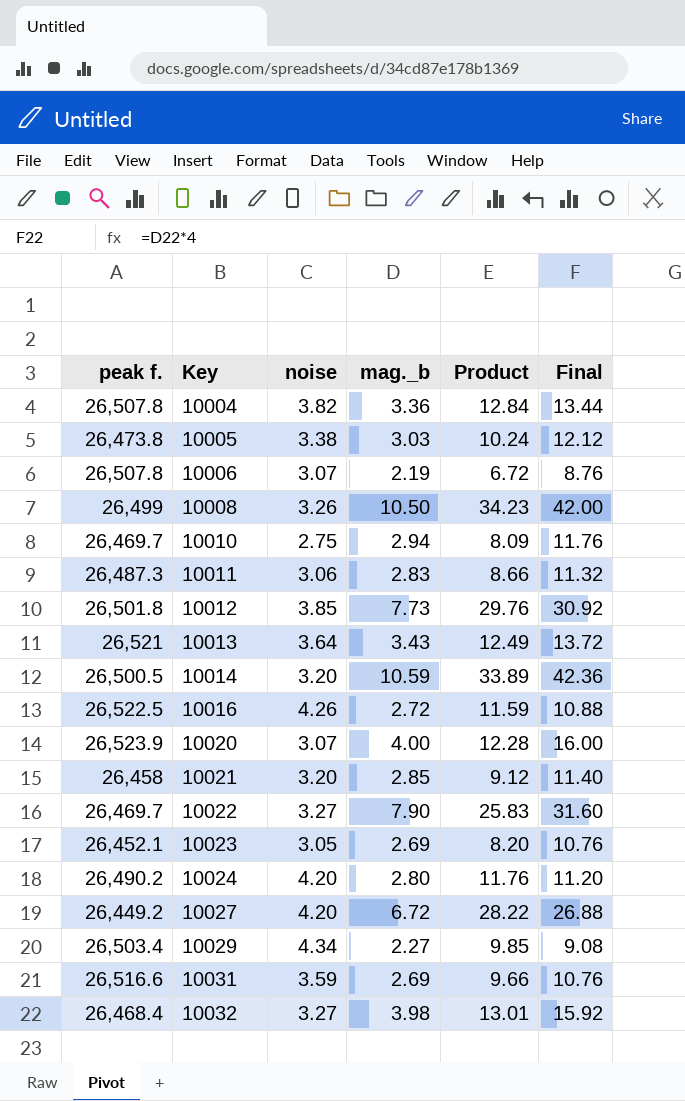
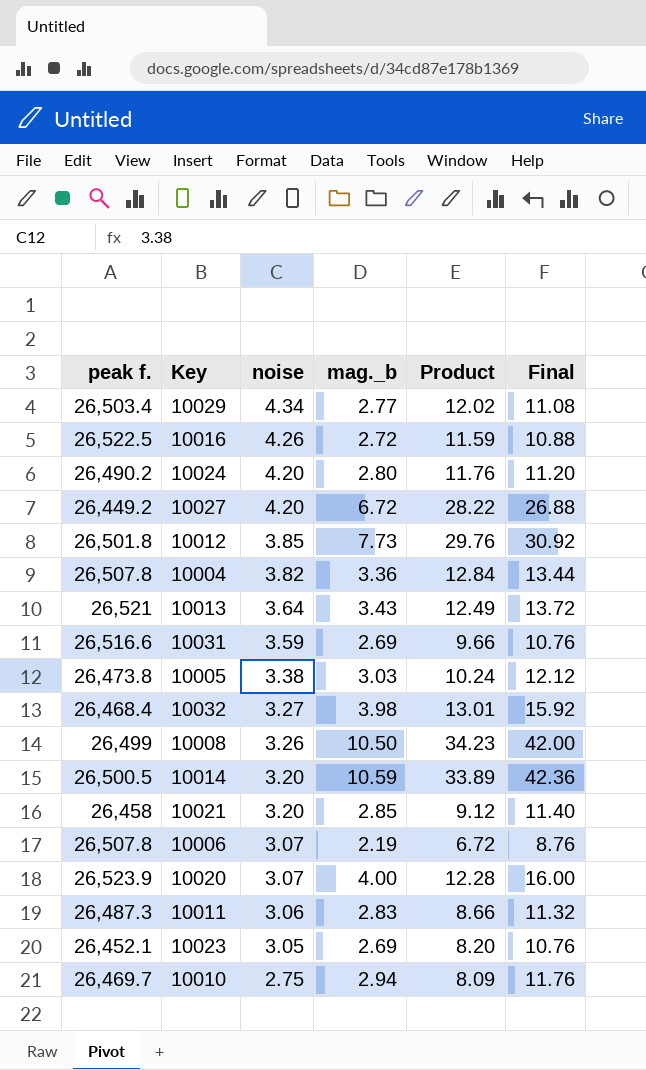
row order: Key ascending -> noise descending
row 10022: 26,469.7 | 3.27 | 7.90 | 25.83 | 31.60 -> none
10029 | mag._b: 2.27 -> 2.77
10029 | Product: 9.85 -> 12.02
10029 | Final: 9.08 -> 11.08

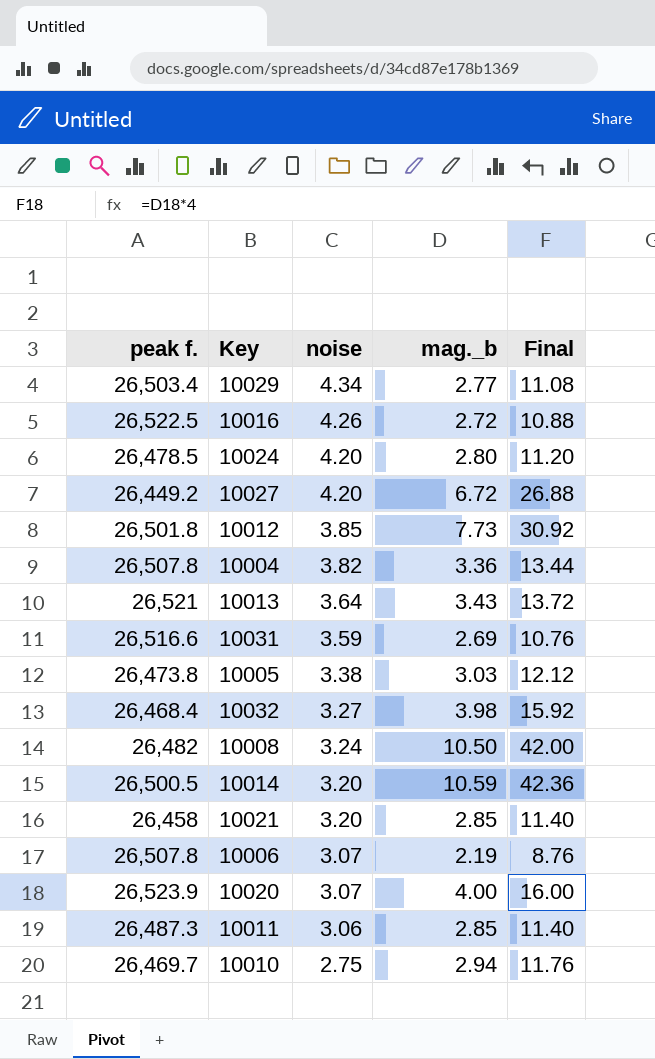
column Product | formula: [noise] * [mag._b] -> none
row 10023: 26,452.1 | 3.05 | 2.69 | 8.20 | 10.76 -> none
10024 | peak f.: 26,490.2 -> 26,478.5
10008 | peak f.: 26,499 -> 26,482
10008 | noise: 3.26 -> 3.24
10011 | mag._b: 2.83 -> 2.85
10011 | Final: 11.32 -> 11.40

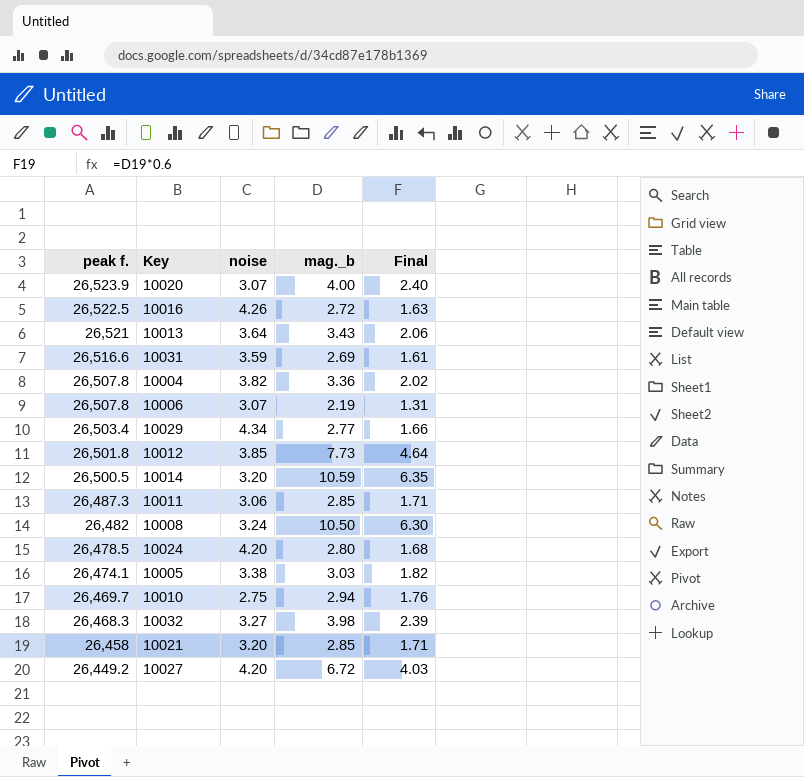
row order: noise descending -> peak f. descending
column Final | formula: [mag._b] * 4 -> [mag._b] * 0.6
10005 | peak f.: 26,473.8 -> 26,474.1
10032 | peak f.: 26,468.4 -> 26,468.3

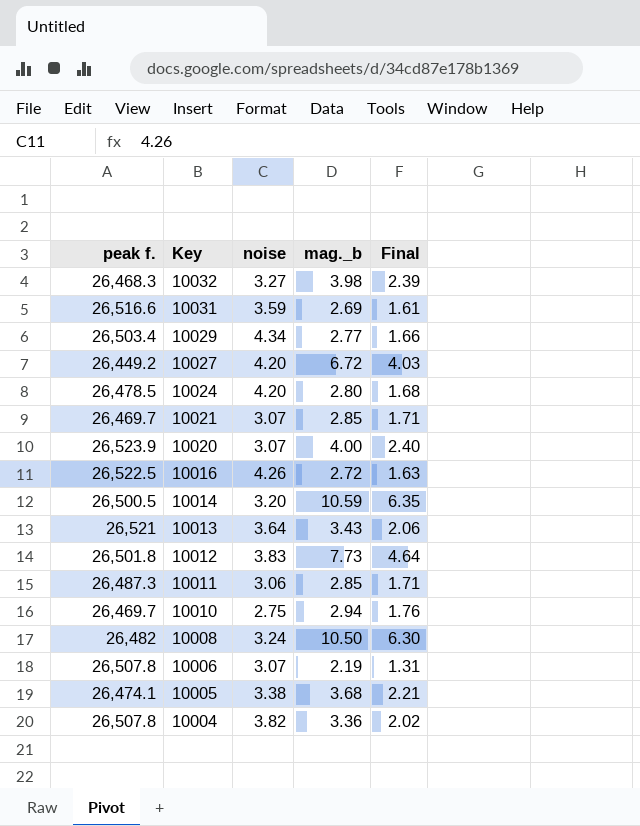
row order: peak f. descending -> Key descending
10021 | peak f.: 26,458 -> 26,469.7
10021 | noise: 3.20 -> 3.07
10012 | noise: 3.85 -> 3.83
10005 | mag._b: 3.03 -> 3.68
10005 | Final: 1.82 -> 2.21

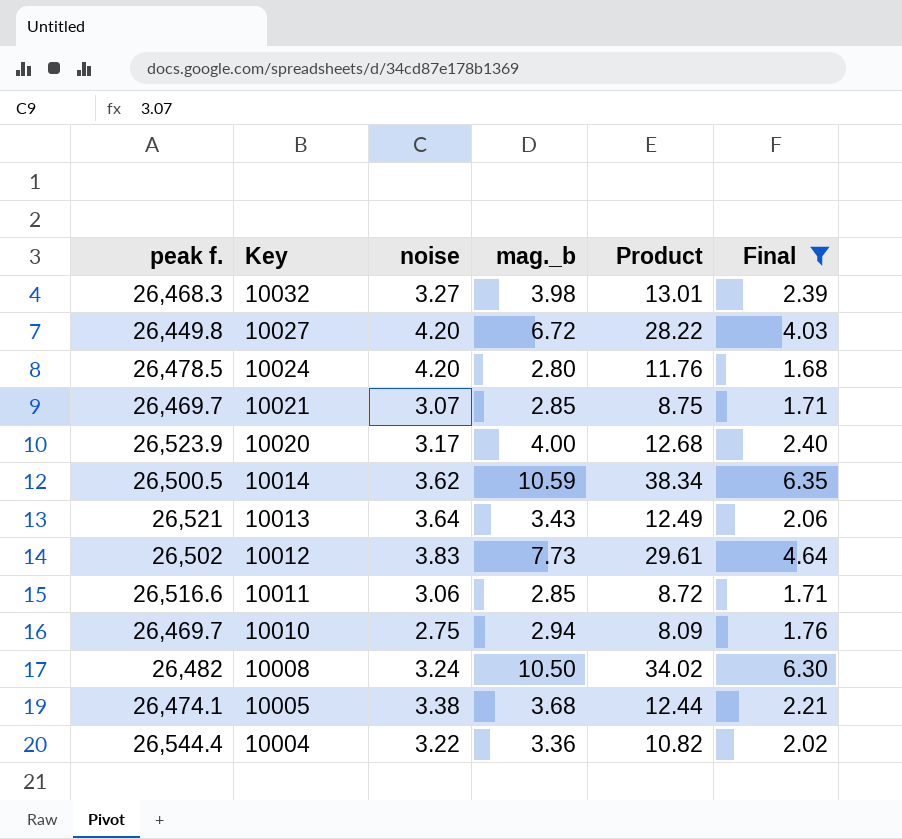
filter: none -> Final >= 1.68
column Product | formula: none -> [noise] * [mag._b]
10027 | peak f.: 26,449.2 -> 26,449.8
10020 | noise: 3.07 -> 3.17
10014 | noise: 3.20 -> 3.62
10012 | peak f.: 26,501.8 -> 26,502
10011 | peak f.: 26,487.3 -> 26,516.6
10004 | peak f.: 26,507.8 -> 26,544.4
10004 | noise: 3.82 -> 3.22

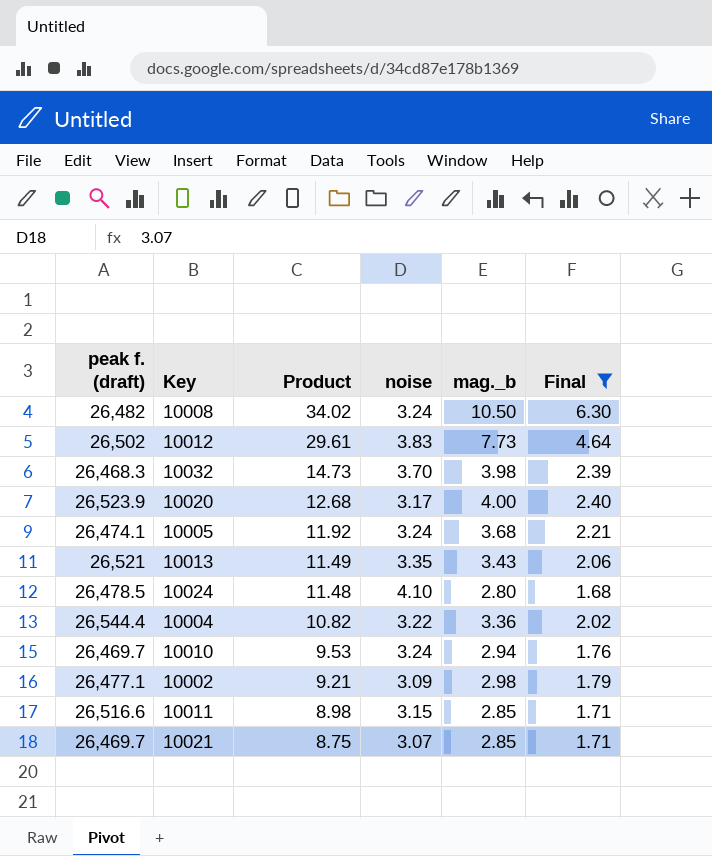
row order: Key descending -> Product descending
column name: peak f. -> peak f. (draft)
column Product | position: 5 -> 3
row 10027: 26,449.8 | 4.20 | 6.72 | 28.22 | 4.03 -> none
row 10014: 26,500.5 | 3.62 | 10.59 | 38.34 | 6.35 -> none
10032 | Product: 13.01 -> 14.73
10032 | noise: 3.27 -> 3.70
10005 | Product: 12.44 -> 11.92
10005 | noise: 3.38 -> 3.24
10013 | Product: 12.49 -> 11.49
10013 | noise: 3.64 -> 3.35
10024 | Product: 11.76 -> 11.48
10024 | noise: 4.20 -> 4.10
10010 | Product: 8.09 -> 9.53
10010 | noise: 2.75 -> 3.24
row 10002: none -> 26,477.1 | 9.21 | 3.09 | 2.98 | 1.79
10011 | Product: 8.72 -> 8.98
10011 | noise: 3.06 -> 3.15

